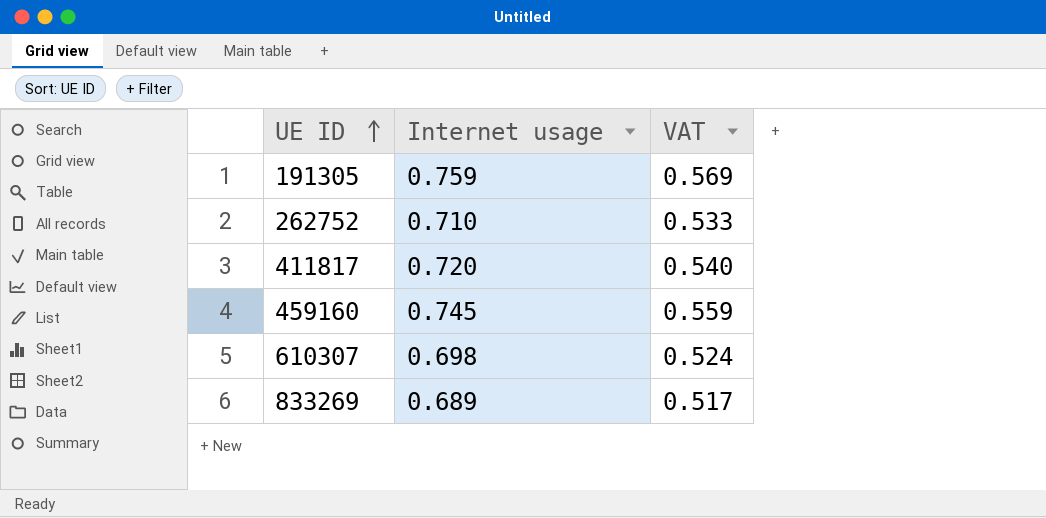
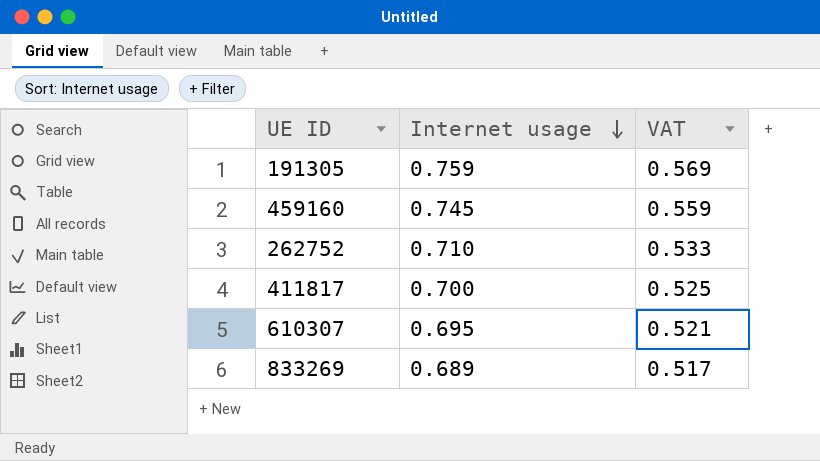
row order: UE ID ascending -> Internet usage descending
411817 | Internet usage: 0.720 -> 0.700
411817 | VAT: 0.540 -> 0.525
610307 | Internet usage: 0.698 -> 0.695
610307 | VAT: 0.524 -> 0.521

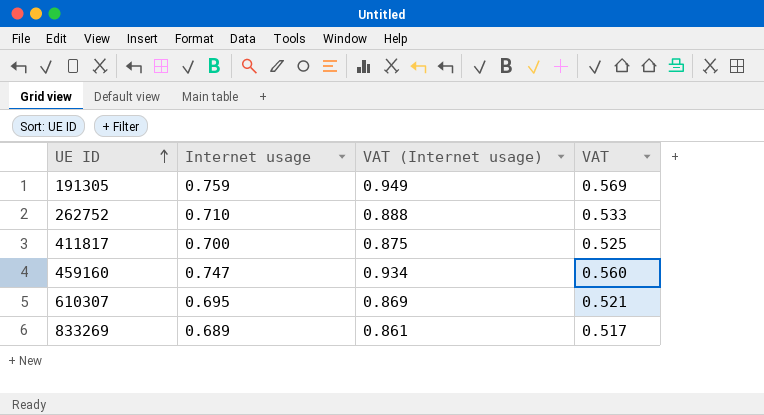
row order: Internet usage descending -> UE ID ascending
column VAT (Internet usage) | formula: none -> [Internet usage] * 1.25
459160 | Internet usage: 0.745 -> 0.747
459160 | VAT: 0.559 -> 0.560

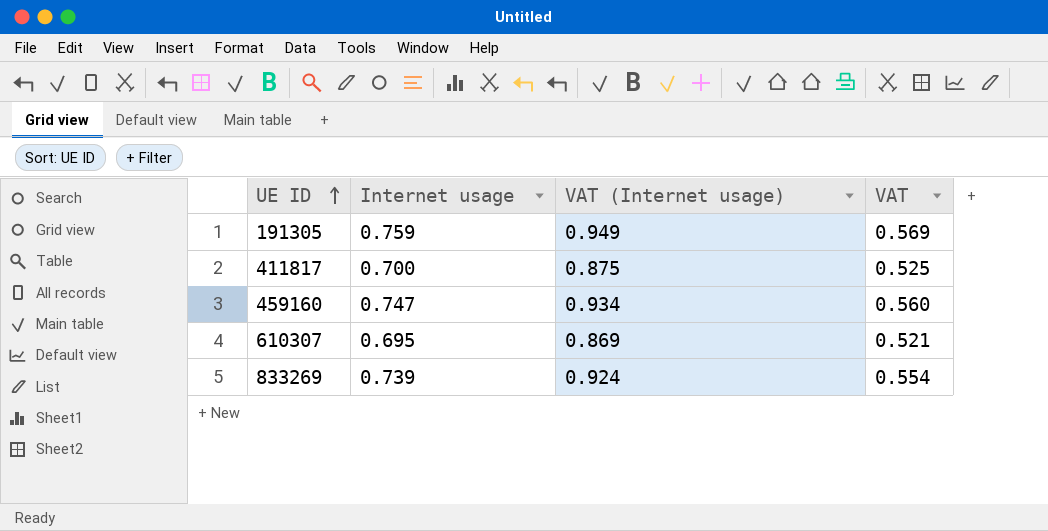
row 262752: 0.710 | 0.888 | 0.533 -> none
833269 | Internet usage: 0.689 -> 0.739
833269 | VAT (Internet usage): 0.861 -> 0.924
833269 | VAT: 0.517 -> 0.554

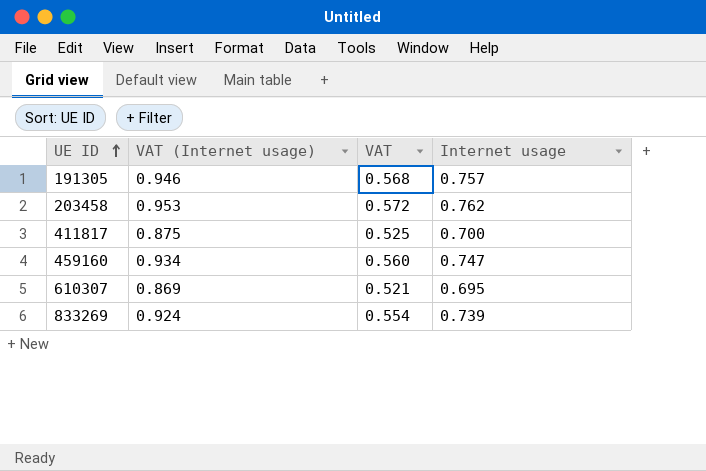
column Internet usage | position: 2 -> 4
191305 | VAT (Internet usage): 0.949 -> 0.946
191305 | VAT: 0.569 -> 0.568
191305 | Internet usage: 0.759 -> 0.757
row 203458: none -> 0.953 | 0.572 | 0.762

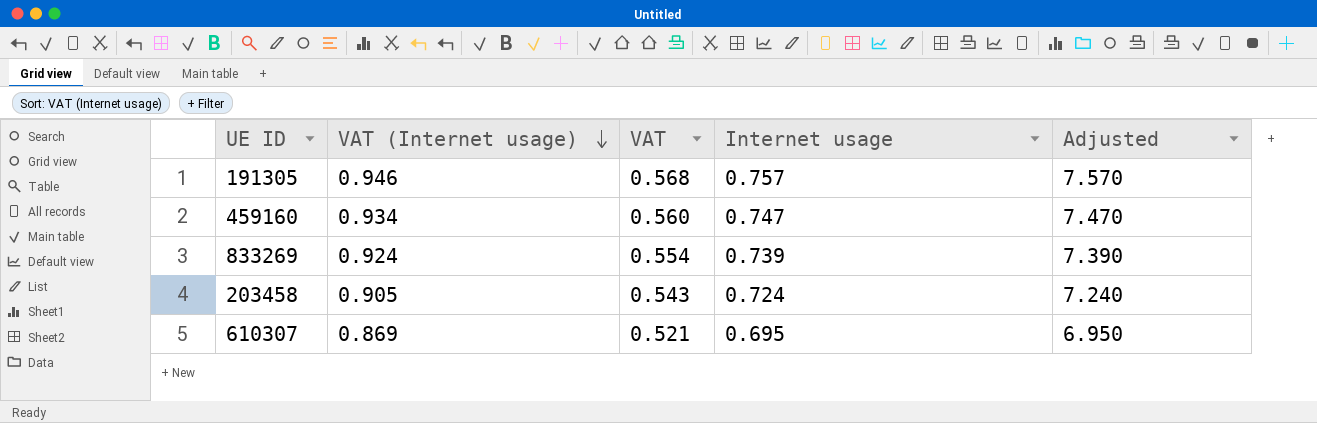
row order: UE ID ascending -> VAT (Internet usage) descending
column Adjusted | formula: none -> [Internet usage] * 10
row 411817: 0.875 | 0.525 | 0.700 -> none
203458 | VAT (Internet usage): 0.953 -> 0.905
203458 | VAT: 0.572 -> 0.543
203458 | Internet usage: 0.762 -> 0.724

